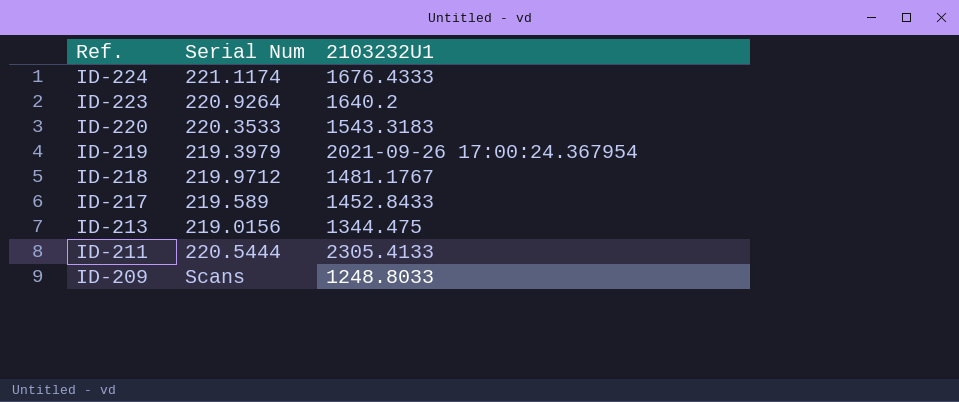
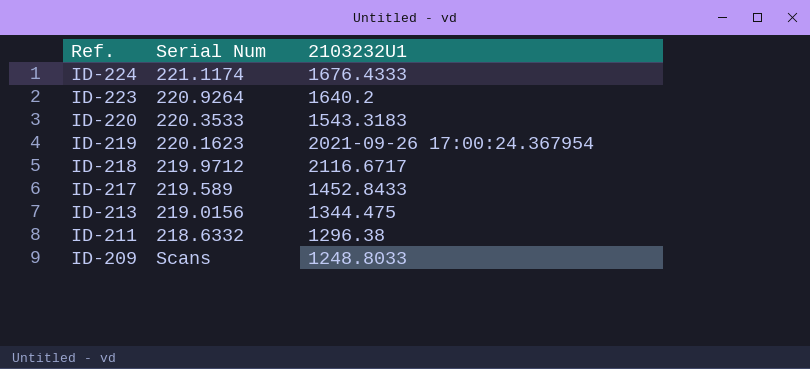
ID-219 | Serial Num: 219.3979 -> 220.1623
ID-218 | 2103232U1: 1481.1767 -> 2116.6717
ID-211 | Serial Num: 220.5444 -> 218.6332
ID-211 | 2103232U1: 2305.4133 -> 1296.38

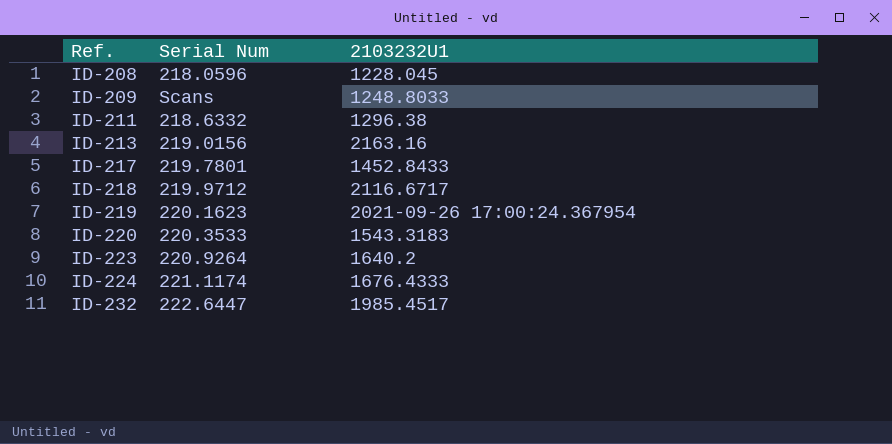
row order: Ref. descending -> Ref. ascending
row ID-208: none -> 218.0596 | 1228.045
ID-213 | 2103232U1: 1344.475 -> 2163.16
ID-217 | Serial Num: 219.589 -> 219.7801
row ID-232: none -> 222.6447 | 1985.4517

